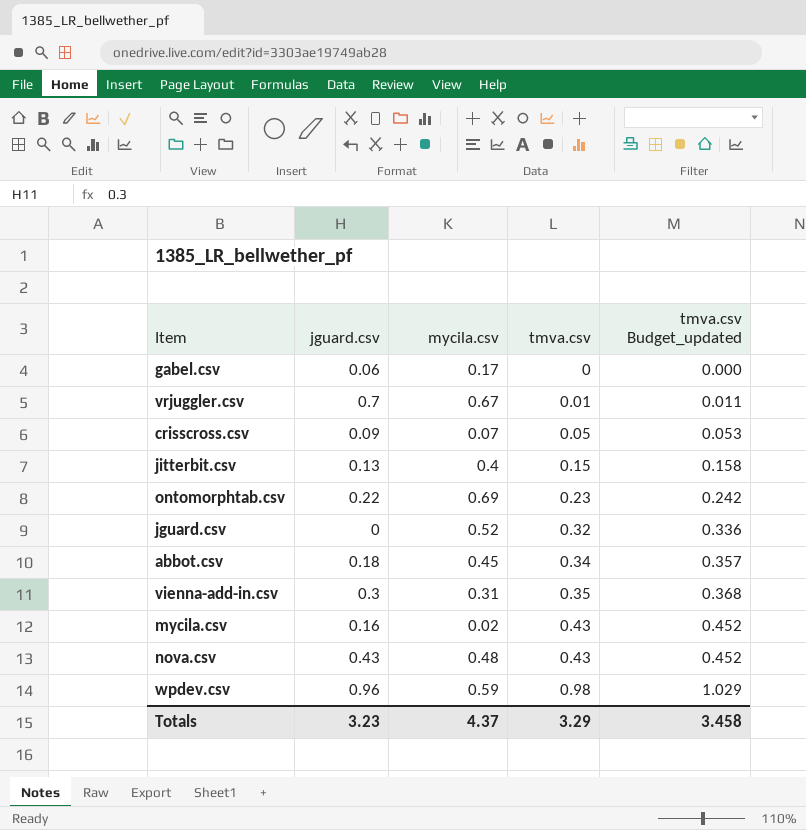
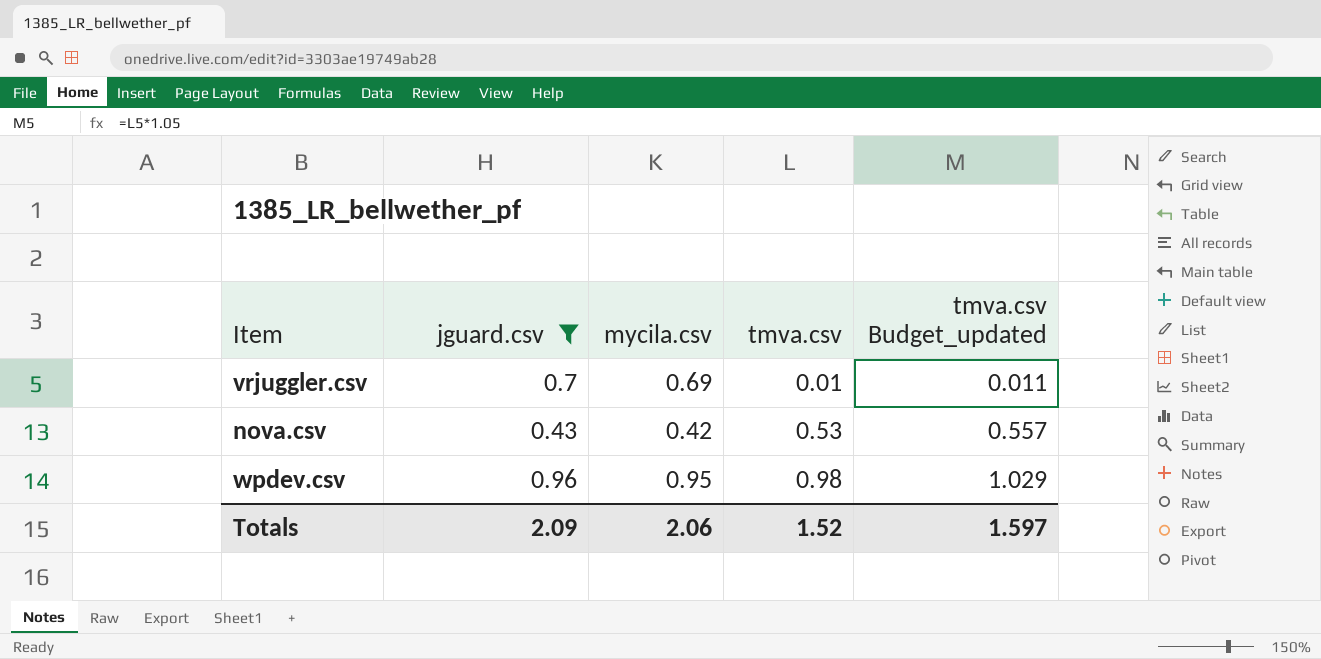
filter: none -> jguard.csv >= 0.43
vrjuggler.csv | mycila.csv: 0.67 -> 0.69
nova.csv | mycila.csv: 0.48 -> 0.42
nova.csv | tmva.csv: 0.43 -> 0.53
nova.csv | tmva.csv Budget_updated: 0.452 -> 0.557
wpdev.csv | mycila.csv: 0.59 -> 0.95
Totals | jguard.csv: 3.23 -> 2.09
Totals | mycila.csv: 4.37 -> 2.06
Totals | tmva.csv: 3.29 -> 1.52
Totals | tmva.csv Budget_updated: 3.458 -> 1.597

